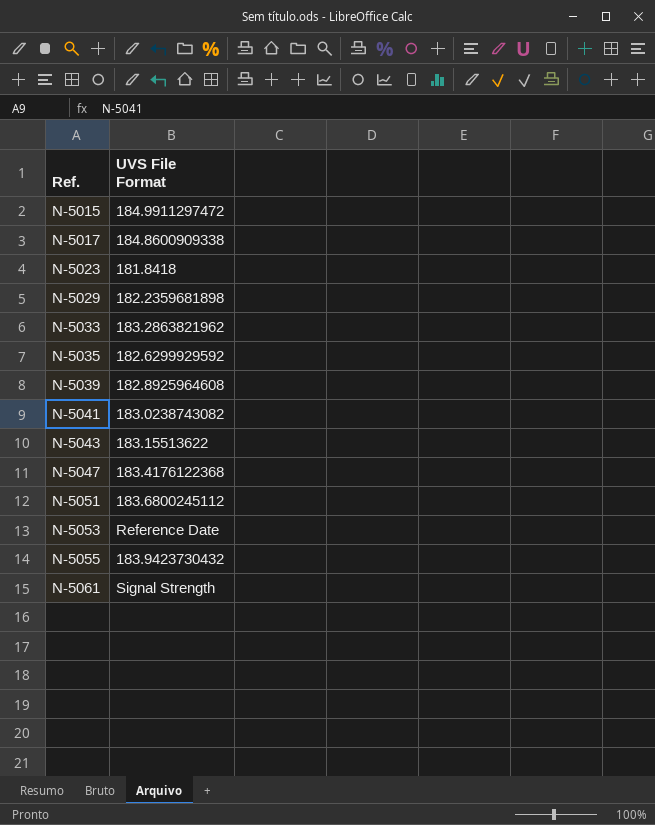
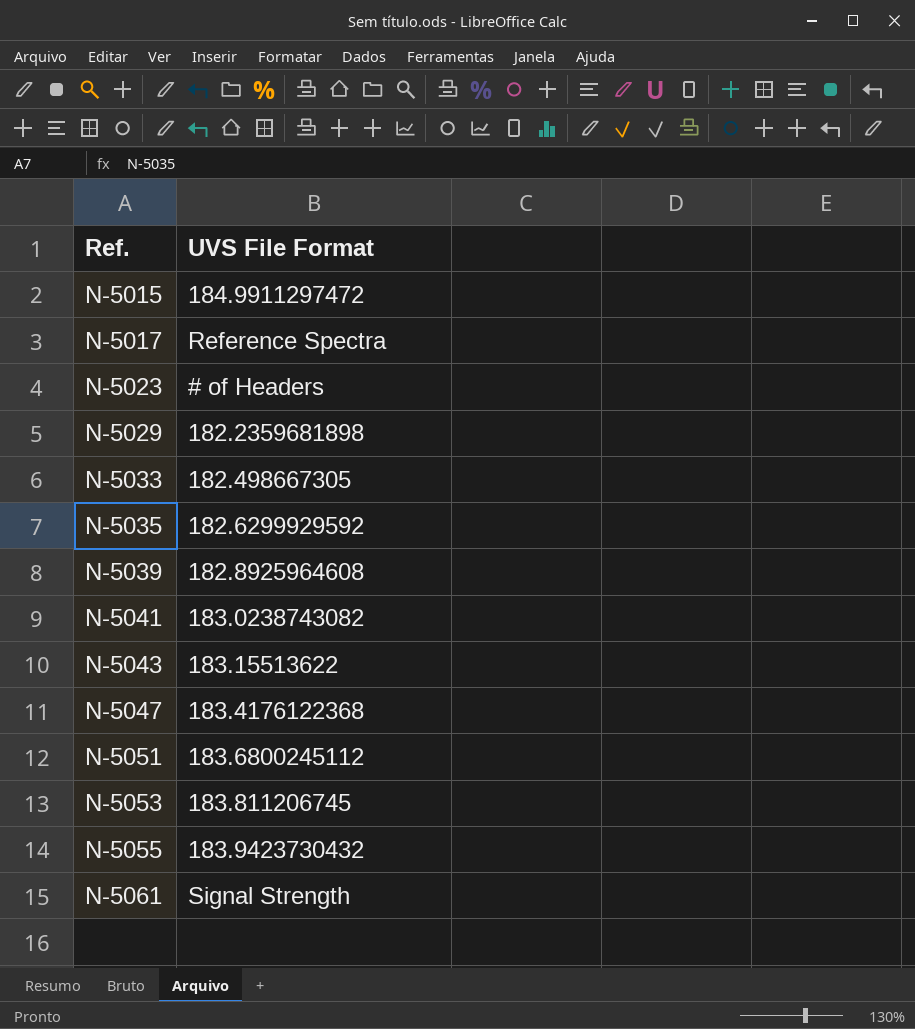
N-5017 | UVS File Format: 184.8600909338 -> Reference Spectra
N-5023 | UVS File Format: 181.8418 -> # of Headers
N-5033 | UVS File Format: 183.2863821962 -> 182.498667305
N-5053 | UVS File Format: Reference Date -> 183.811206745

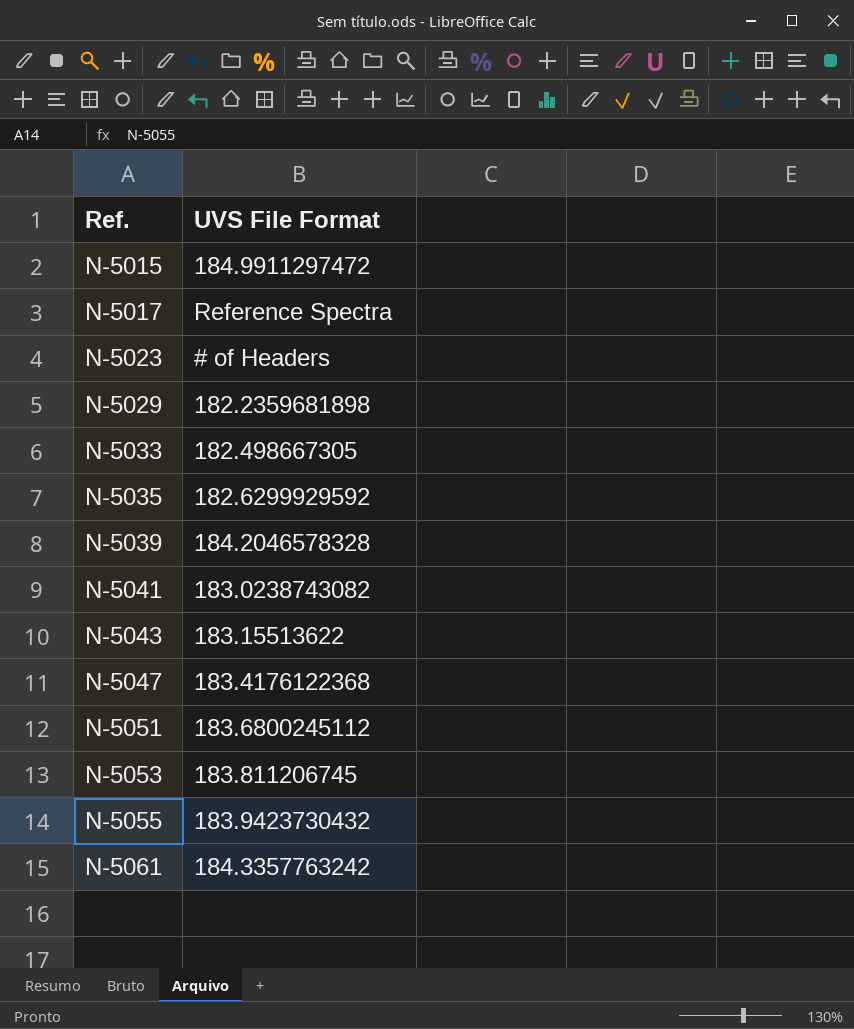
N-5039 | UVS File Format: 182.8925964608 -> 184.2046578328
N-5061 | UVS File Format: Signal Strength -> 184.3357763242

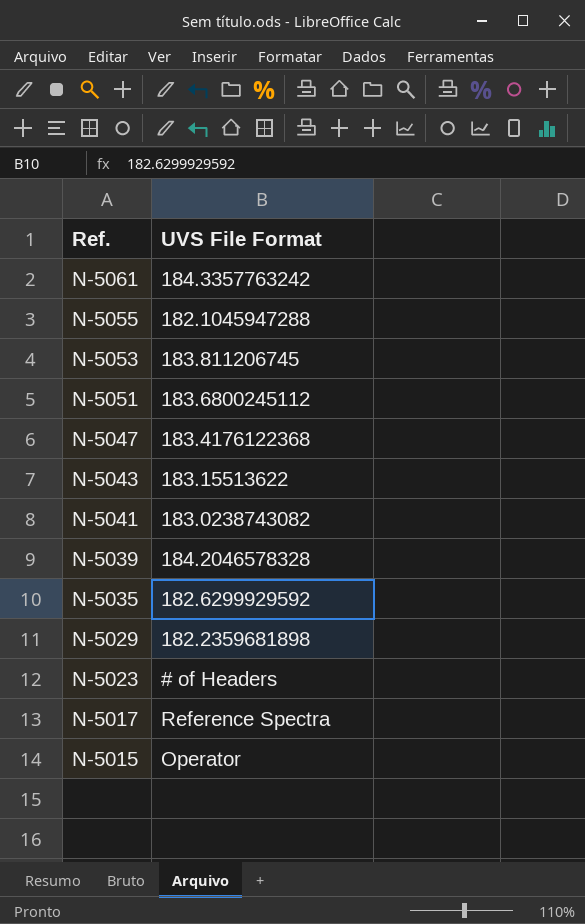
row order: Ref. ascending -> Ref. descending
row N-5033: 182.498667305 -> none
N-5055 | UVS File Format: 183.9423730432 -> 182.1045947288
N-5015 | UVS File Format: 184.9911297472 -> Operator

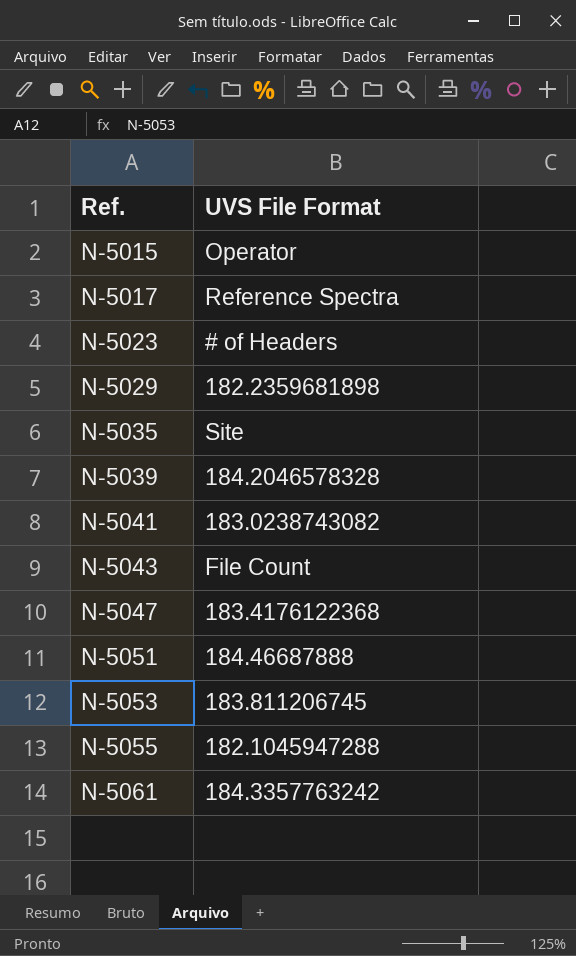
row order: Ref. descending -> Ref. ascending
N-5035 | UVS File Format: 182.6299929592 -> Site
N-5043 | UVS File Format: 183.15513622 -> File Count
N-5051 | UVS File Format: 183.6800245112 -> 184.46687888

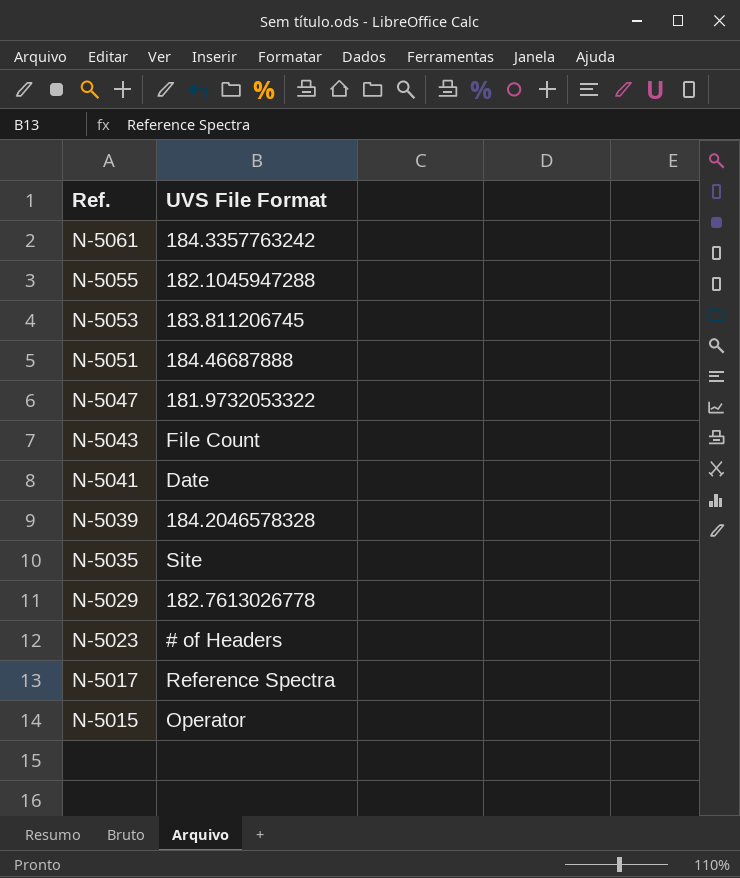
row order: Ref. ascending -> Ref. descending
N-5047 | UVS File Format: 183.4176122368 -> 181.9732053322
N-5041 | UVS File Format: 183.0238743082 -> Date
N-5029 | UVS File Format: 182.2359681898 -> 182.7613026778

